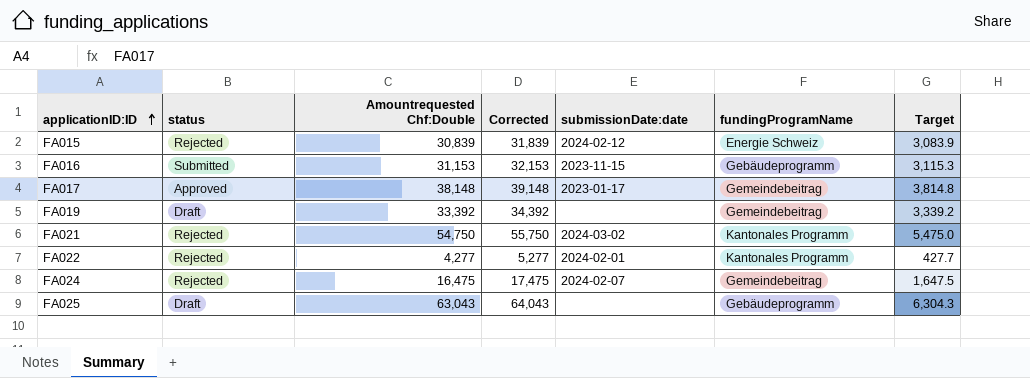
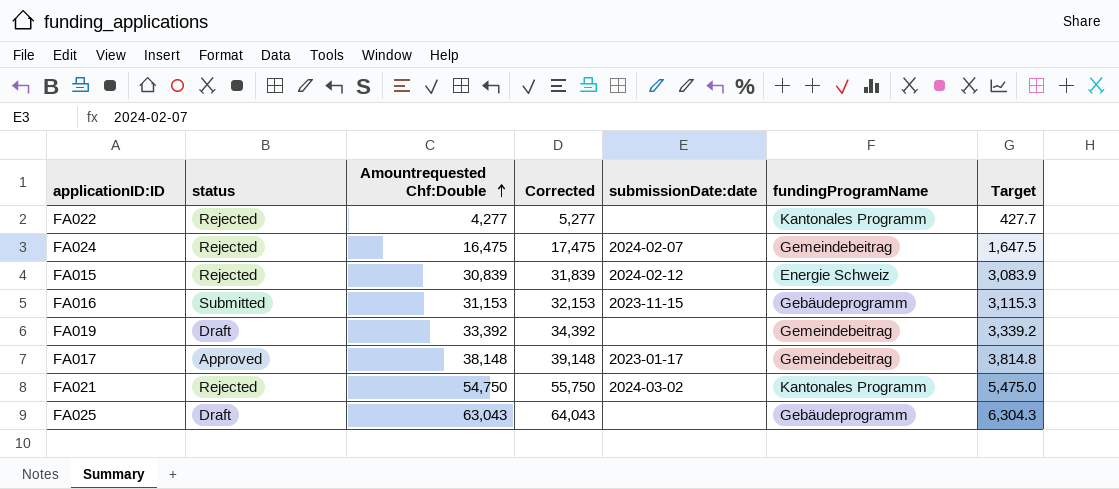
row order: applicationID:ID ascending -> Amountrequested Chf:Double ascending
FA022 | submissionDate:date: 2024-02-01 -> none

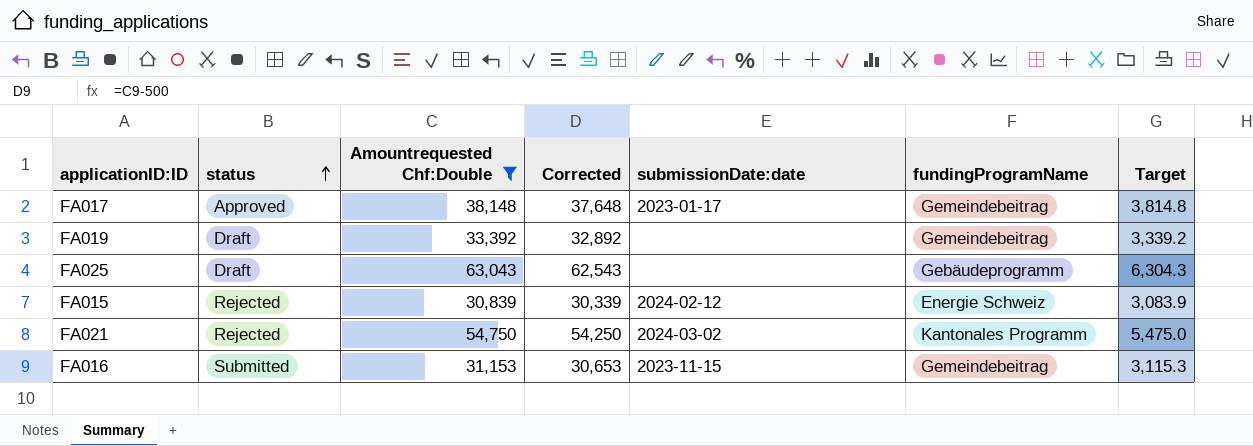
filter: none -> Amountrequested Chf:Double >= 30,839
row order: Amountrequested Chf:Double ascending -> status ascending
column Corrected | formula: [Amountrequested Chf:Double] + 1000 -> [Amountrequested Chf:Double] - 500
FA016 | fundingProgramName: Gebäudeprogramm -> Gemeindebeitrag

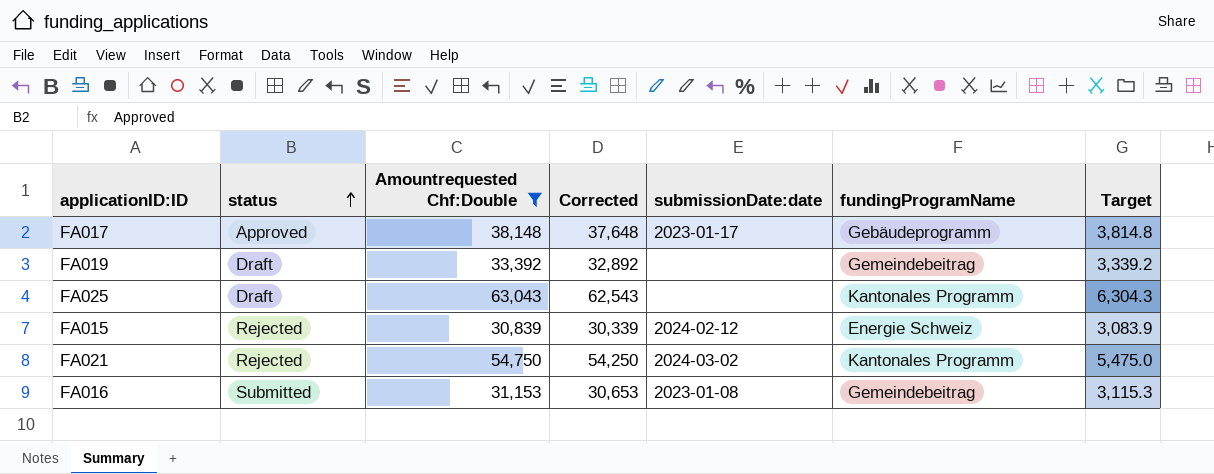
FA017 | fundingProgramName: Gemeindebeitrag -> Gebäudeprogramm
FA025 | fundingProgramName: Gebäudeprogramm -> Kantonales Programm
FA016 | submissionDate:date: 2023-11-15 -> 2023-01-08

